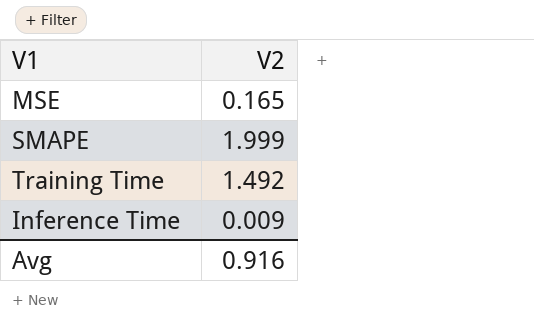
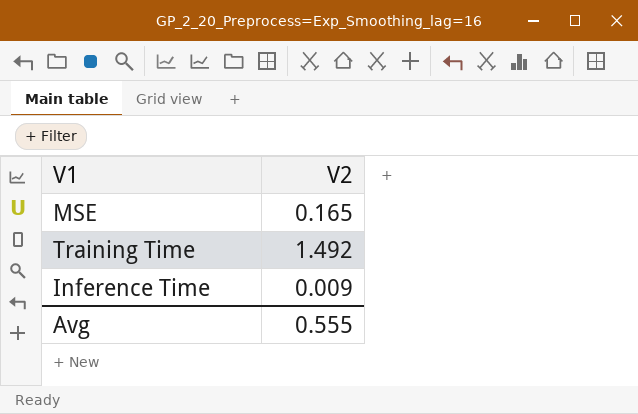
row SMAPE: 1.999 -> none
Avg | V2: 0.916 -> 0.555

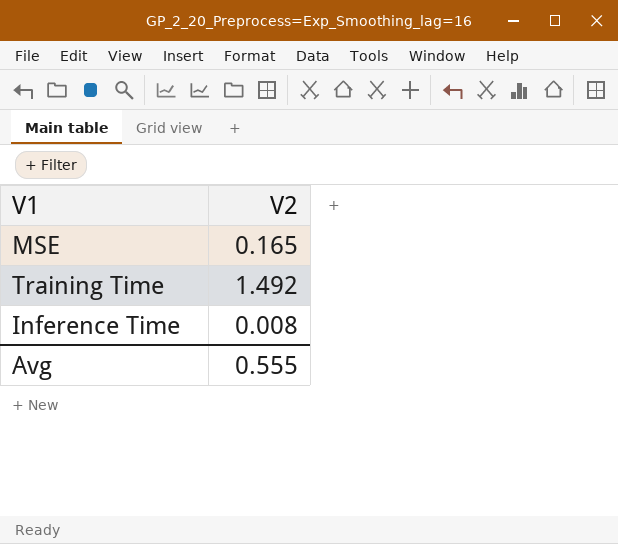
Inference Time | V2: 0.009 -> 0.008

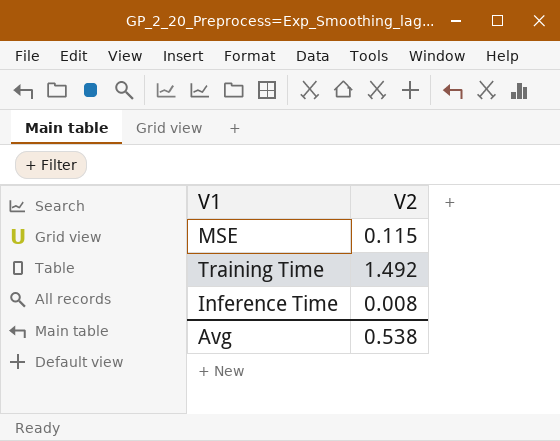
MSE | V2: 0.165 -> 0.115
Avg | V2: 0.555 -> 0.538

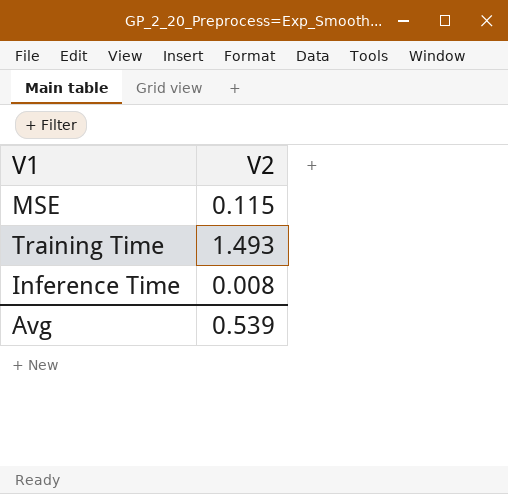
Training Time | V2: 1.492 -> 1.493
Avg | V2: 0.538 -> 0.539

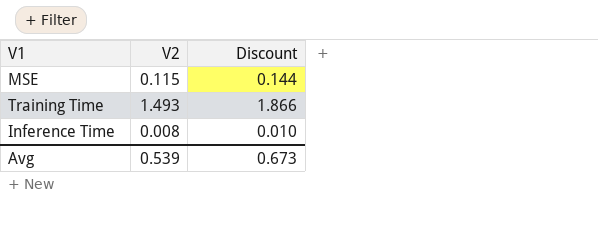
column Discount | formula: none -> [V2] * 1.25

